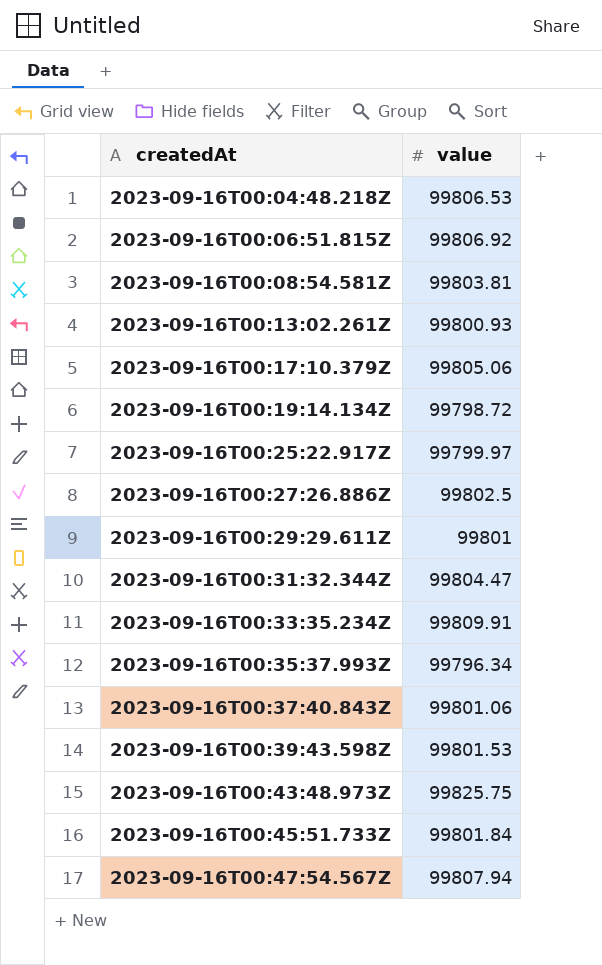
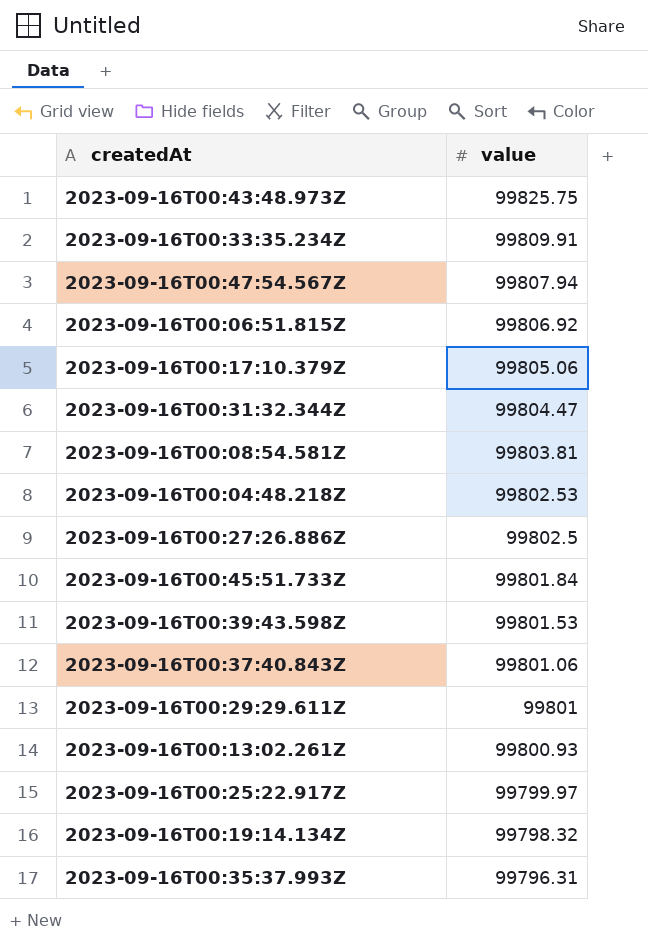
row order: createdAt ascending -> value descending
2023-09-16T00:04:48.218Z | value: 99806.53 -> 99802.53
2023-09-16T00:19:14.134Z | value: 99798.72 -> 99798.32
2023-09-16T00:35:37.993Z | value: 99796.34 -> 99796.31

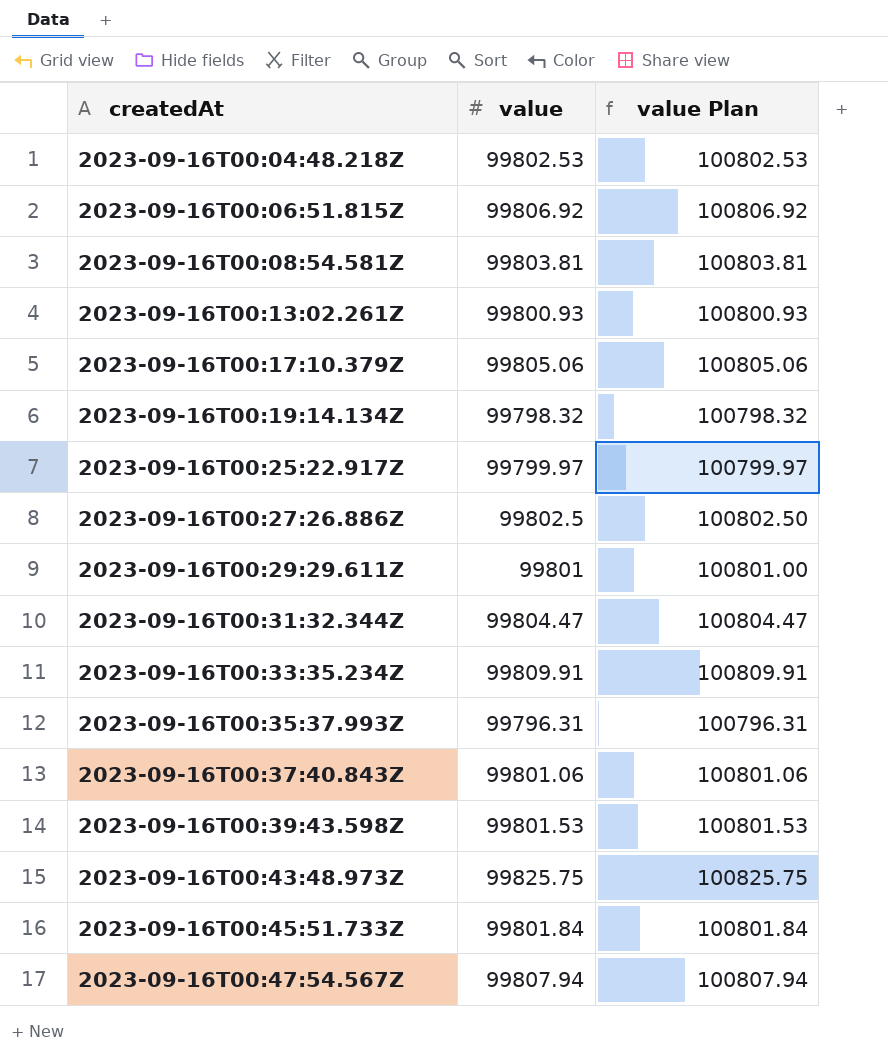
row order: value descending -> createdAt ascending
column value Plan | formula: none -> [value] + 1000

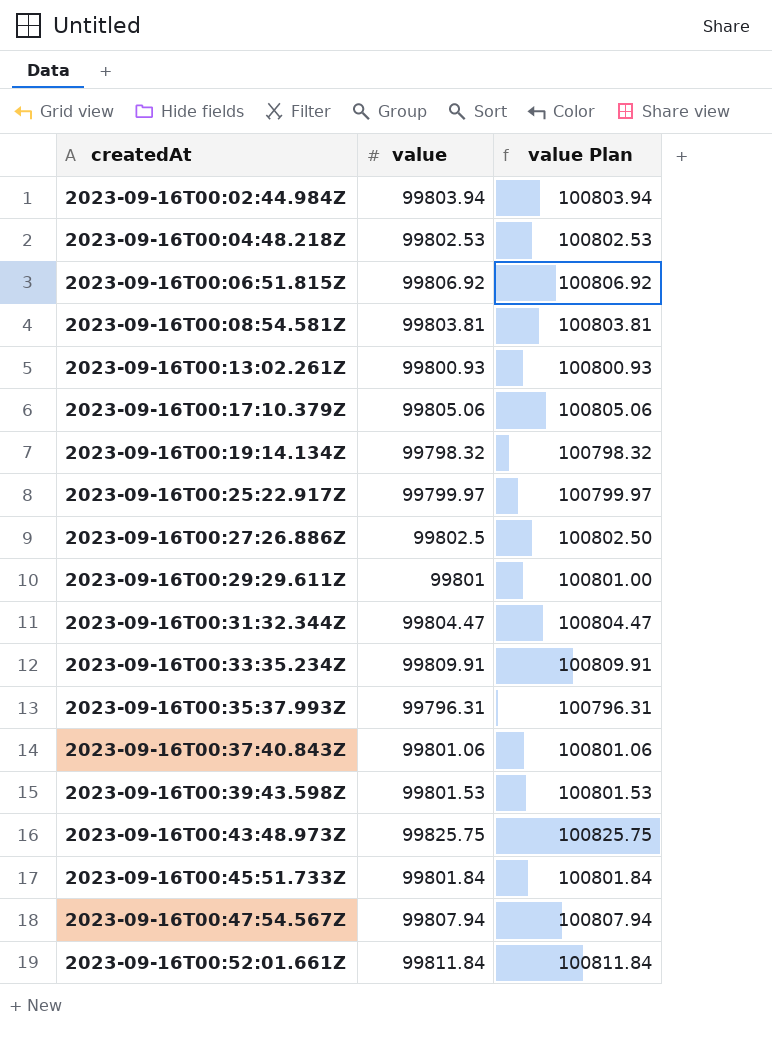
row 2023-09-16T00:02:44.984Z: none -> 99803.94 | 100803.94
row 2023-09-16T00:52:01.661Z: none -> 99811.84 | 100811.84

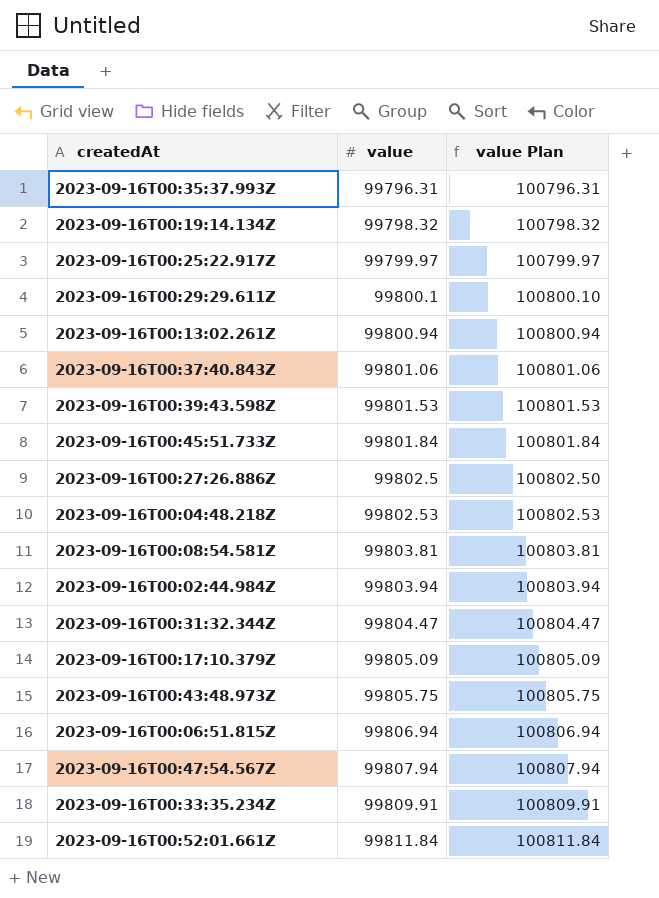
row order: createdAt ascending -> value ascending
2023-09-16T00:29:29.611Z | value: 99801 -> 99800.1
2023-09-16T00:29:29.611Z | value Plan: 100801.00 -> 100800.10
2023-09-16T00:13:02.261Z | value: 99800.93 -> 99800.94
2023-09-16T00:13:02.261Z | value Plan: 100800.93 -> 100800.94
2023-09-16T00:17:10.379Z | value: 99805.06 -> 99805.09
2023-09-16T00:17:10.379Z | value Plan: 100805.06 -> 100805.09
2023-09-16T00:43:48.973Z | value: 99825.75 -> 99805.75
2023-09-16T00:43:48.973Z | value Plan: 100825.75 -> 100805.75
2023-09-16T00:06:51.815Z | value: 99806.92 -> 99806.94
2023-09-16T00:06:51.815Z | value Plan: 100806.92 -> 100806.94

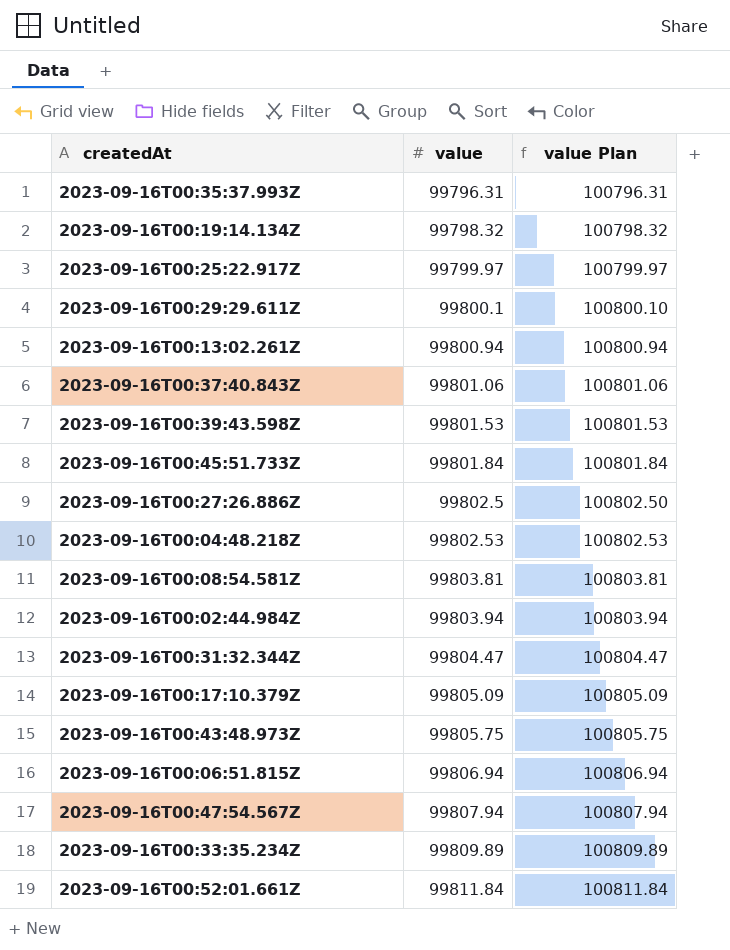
2023-09-16T00:33:35.234Z | value: 99809.91 -> 99809.89
2023-09-16T00:33:35.234Z | value Plan: 100809.91 -> 100809.89

